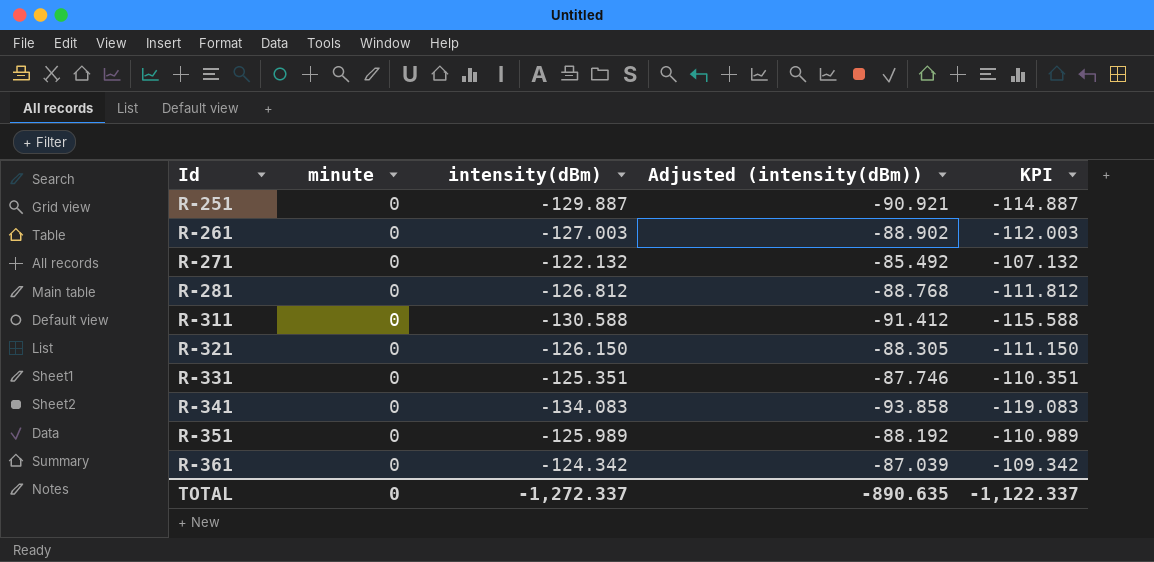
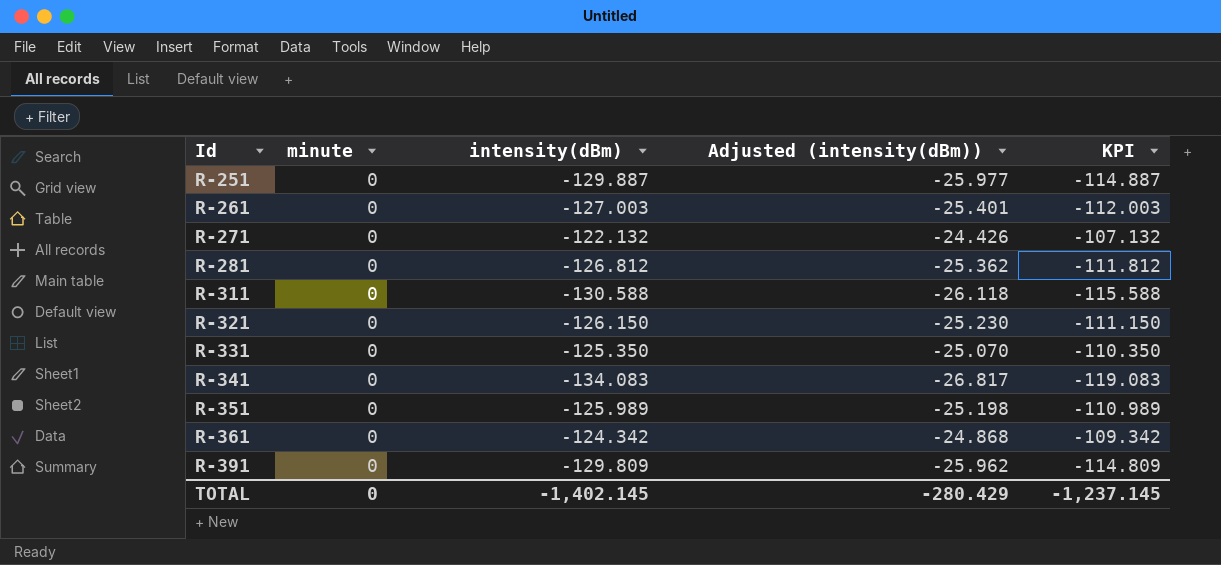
column Adjusted (intensity(dBm)) | formula: [intensity(dBm)] * 0.7 -> [intensity(dBm)] * 0.2
R-331 | intensity(dBm): -125.351 -> -125.350
R-331 | KPI: -110.351 -> -110.350
row R-391: none -> 0 | -129.809 | -25.962 | -114.809
TOTAL | intensity(dBm): -1,272.337 -> -1,402.145
TOTAL | Adjusted (intensity(dBm)): -890.635 -> -280.429
TOTAL | KPI: -1,122.337 -> -1,237.145

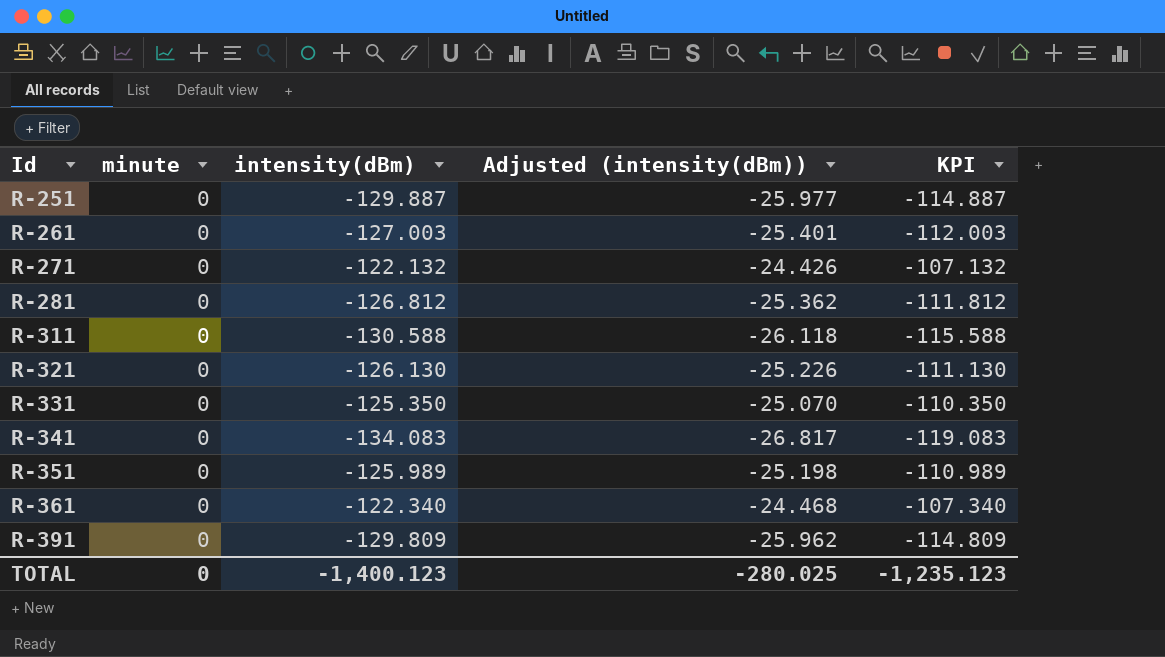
R-321 | intensity(dBm): -126.150 -> -126.130
R-321 | Adjusted (intensity(dBm)): -25.230 -> -25.226
R-321 | KPI: -111.150 -> -111.130
R-361 | intensity(dBm): -124.342 -> -122.340
R-361 | Adjusted (intensity(dBm)): -24.868 -> -24.468
R-361 | KPI: -109.342 -> -107.340
TOTAL | intensity(dBm): -1,402.145 -> -1,400.123
TOTAL | Adjusted (intensity(dBm)): -280.429 -> -280.025
TOTAL | KPI: -1,237.145 -> -1,235.123

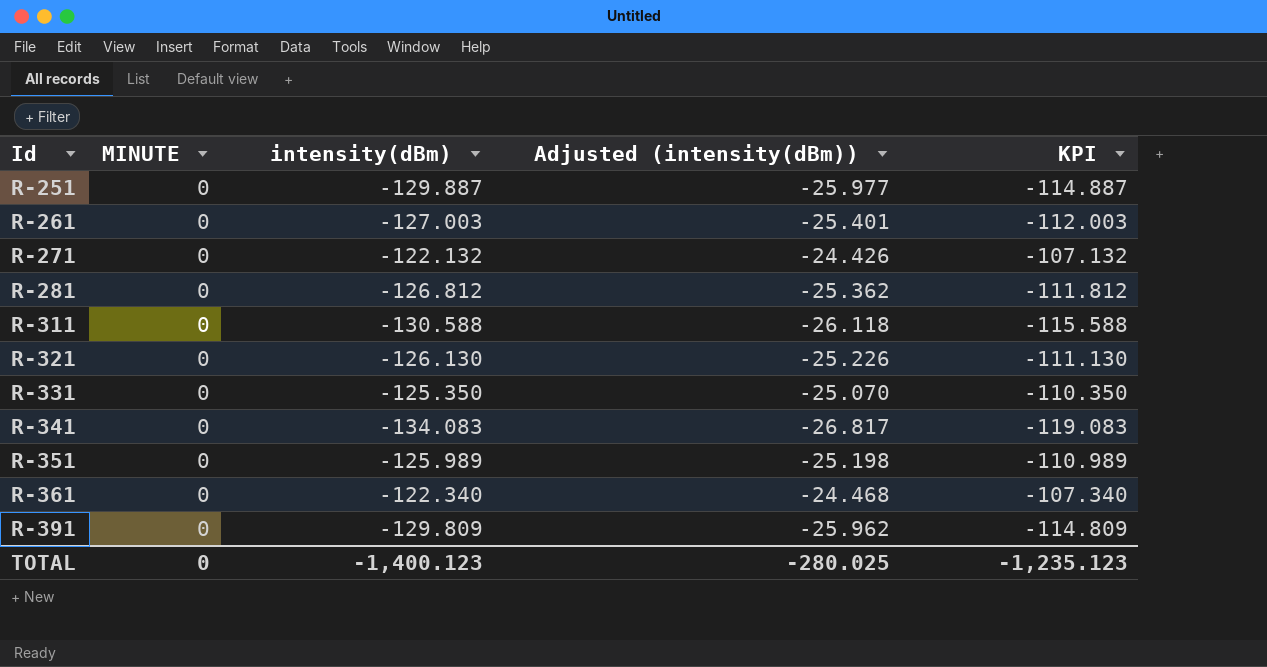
column name: minute -> MINUTE

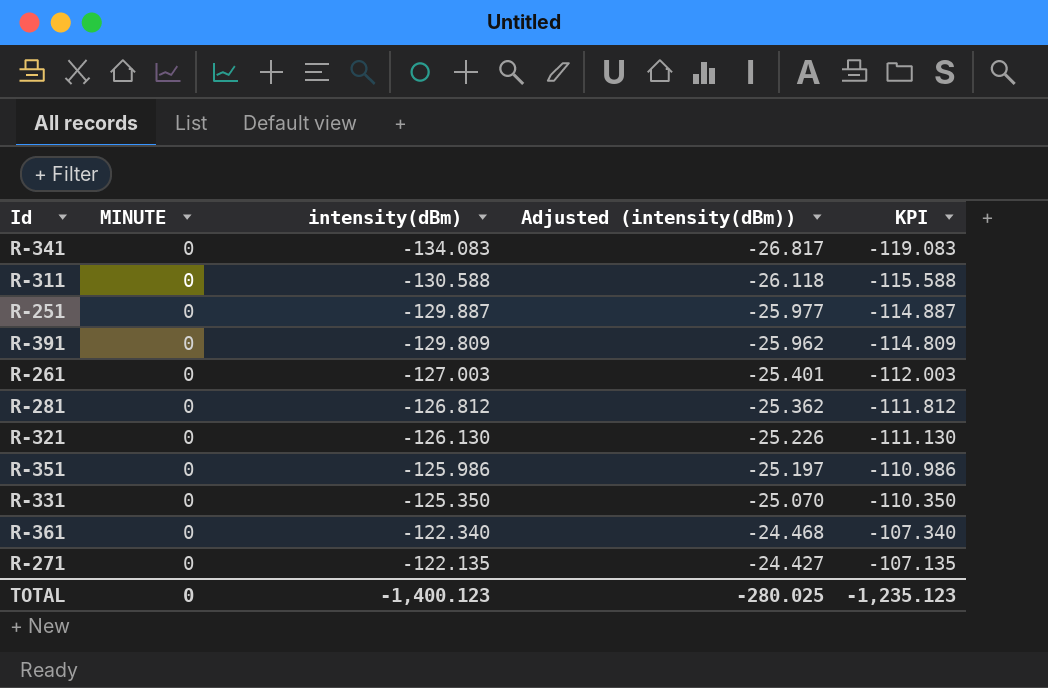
row order: Id ascending -> intensity(dBm) ascending
R-351 | intensity(dBm): -125.989 -> -125.986
R-351 | Adjusted (intensity(dBm)): -25.198 -> -25.197
R-351 | KPI: -110.989 -> -110.986
R-271 | intensity(dBm): -122.132 -> -122.135
R-271 | Adjusted (intensity(dBm)): -24.426 -> -24.427
R-271 | KPI: -107.132 -> -107.135

